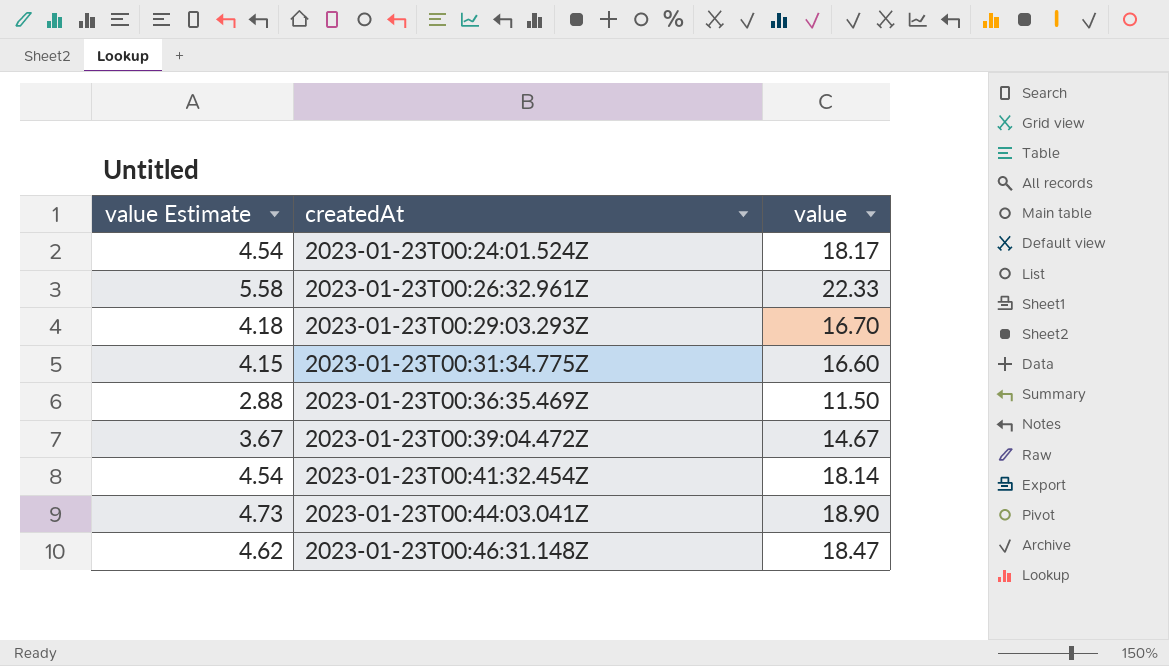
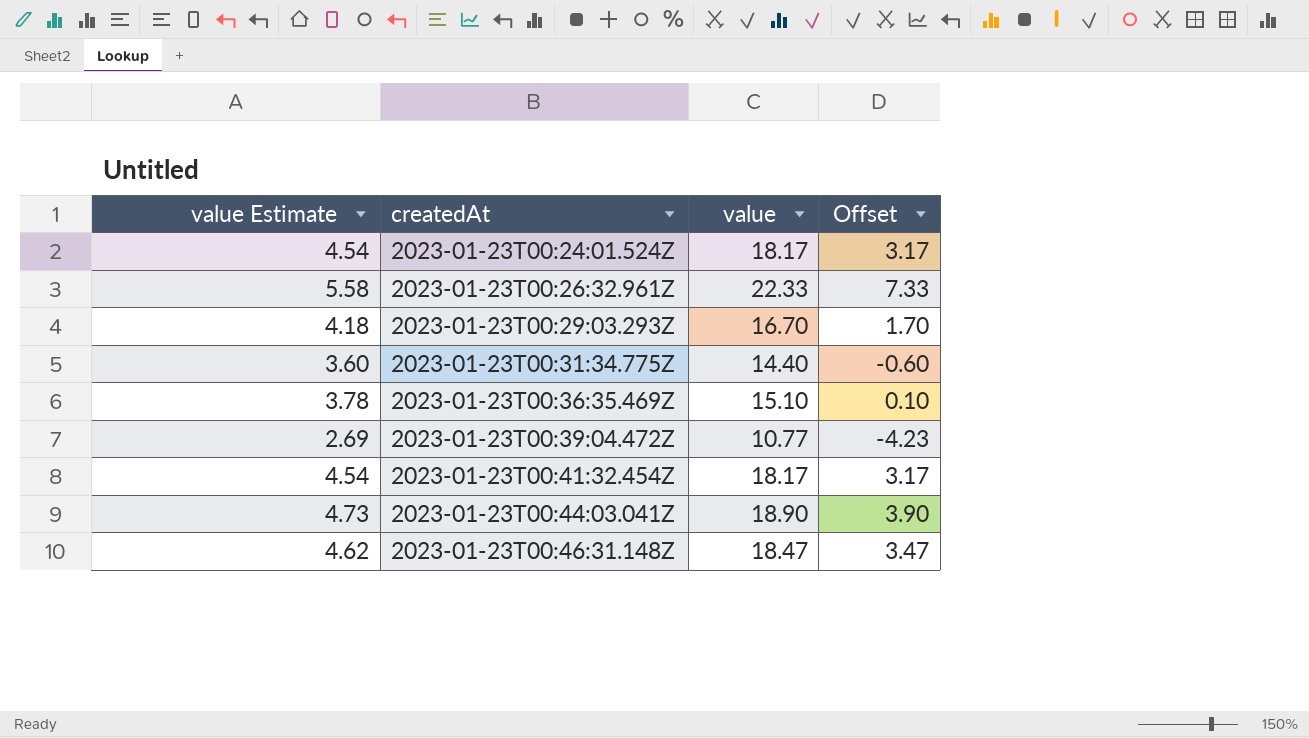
column Offset | formula: none -> [value] - 15
2023-01-23T00:31:34.775Z | value Estimate: 4.15 -> 3.60
2023-01-23T00:31:34.775Z | value: 16.60 -> 14.40
2023-01-23T00:36:35.469Z | value Estimate: 2.88 -> 3.78
2023-01-23T00:36:35.469Z | value: 11.50 -> 15.10
2023-01-23T00:39:04.472Z | value Estimate: 3.67 -> 2.69
2023-01-23T00:39:04.472Z | value: 14.67 -> 10.77
2023-01-23T00:41:32.454Z | value: 18.14 -> 18.17

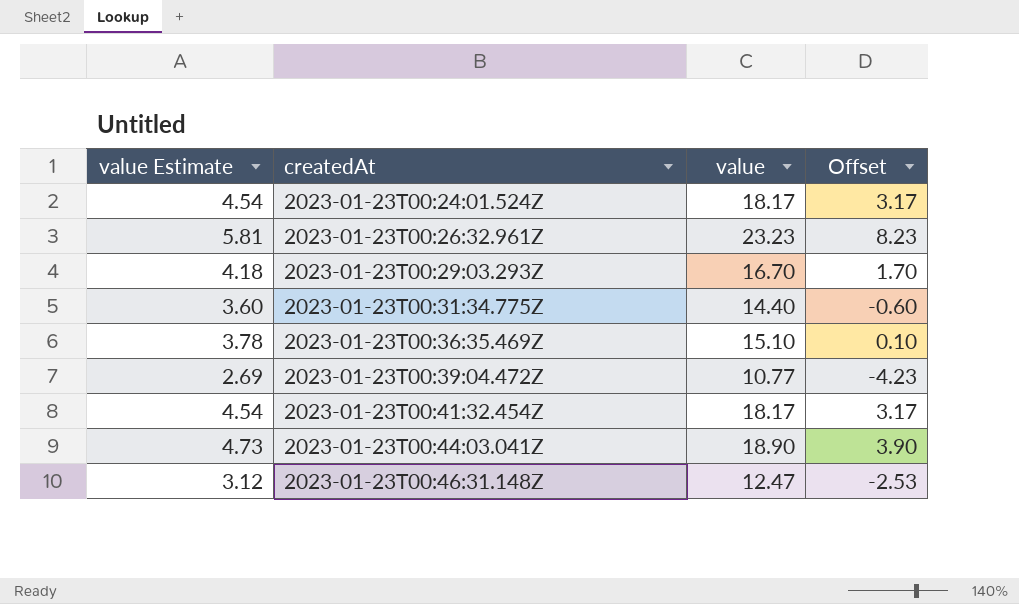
2023-01-23T00:26:32.961Z | value Estimate: 5.58 -> 5.81
2023-01-23T00:26:32.961Z | value: 22.33 -> 23.23
2023-01-23T00:26:32.961Z | Offset: 7.33 -> 8.23
2023-01-23T00:46:31.148Z | value Estimate: 4.62 -> 3.12
2023-01-23T00:46:31.148Z | value: 18.47 -> 12.47
2023-01-23T00:46:31.148Z | Offset: 3.47 -> -2.53

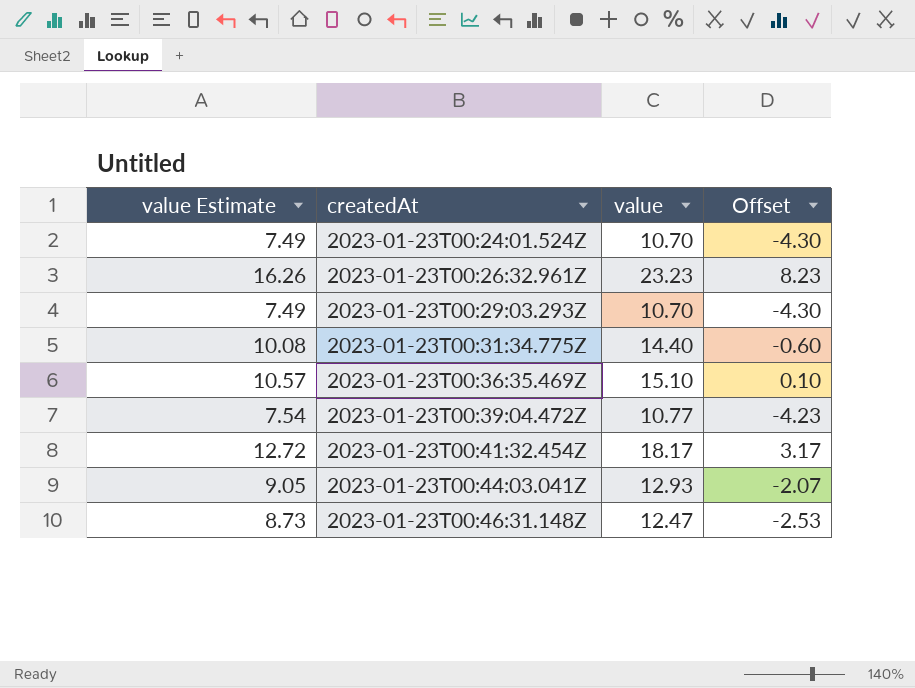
column value Estimate | formula: [value] * 0.25 -> [value] * 0.7
2023-01-23T00:24:01.524Z | value: 18.17 -> 10.70
2023-01-23T00:24:01.524Z | Offset: 3.17 -> -4.30
2023-01-23T00:29:03.293Z | value: 16.70 -> 10.70
2023-01-23T00:29:03.293Z | Offset: 1.70 -> -4.30
2023-01-23T00:44:03.041Z | value: 18.90 -> 12.93
2023-01-23T00:44:03.041Z | Offset: 3.90 -> -2.07

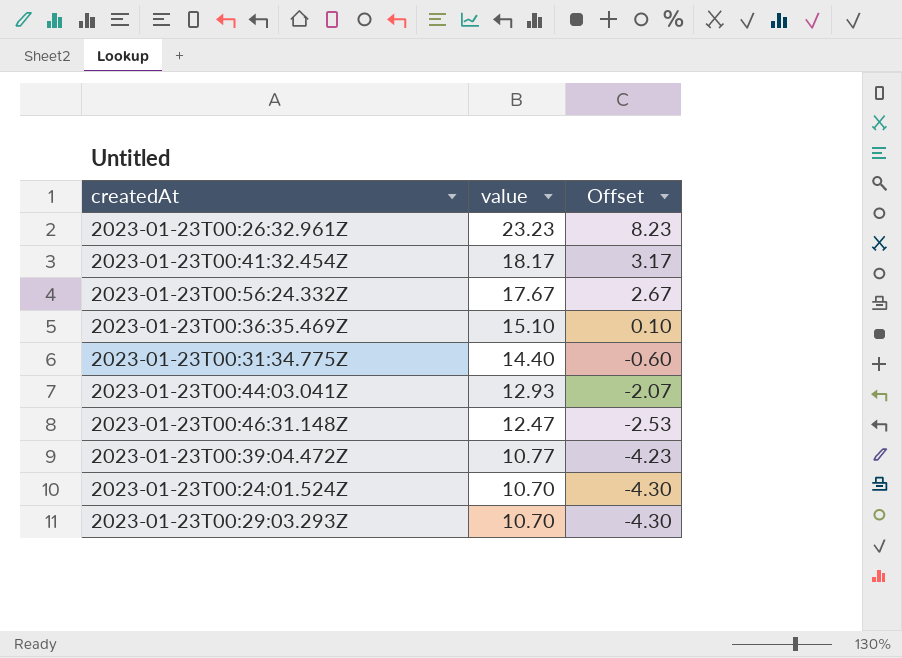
row order: createdAt ascending -> value descending
column value Estimate | formula: [value] * 0.7 -> none
row 2023-01-23T00:56:24.332Z: none -> 17.67 | 2.67

